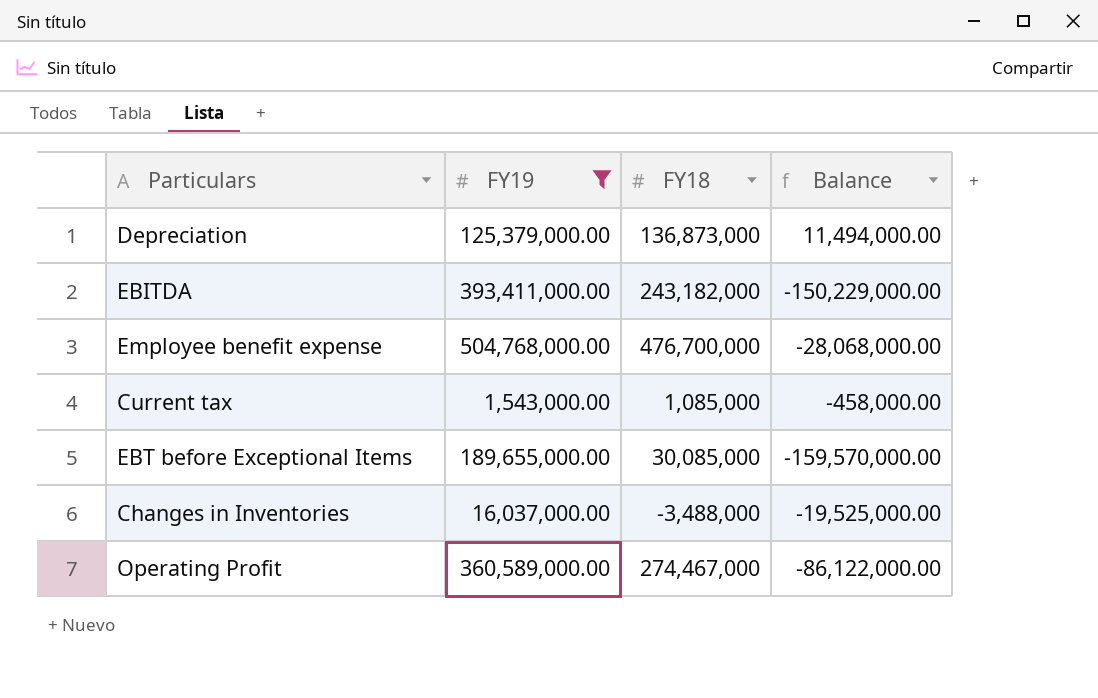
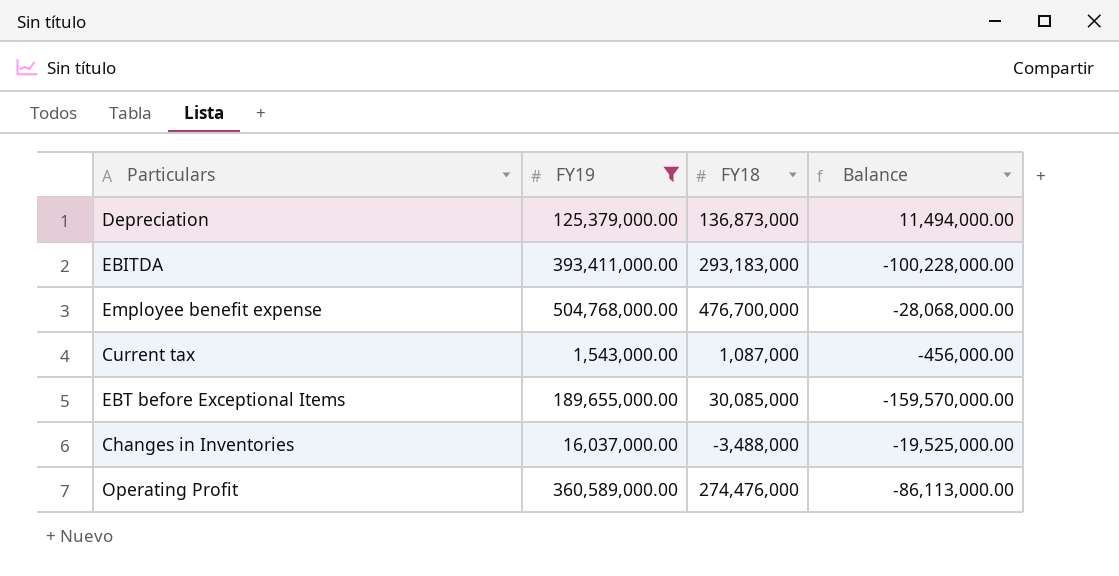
EBITDA | FY18: 243,182,000 -> 293,183,000
EBITDA | Balance: -150,229,000.00 -> -100,228,000.00
Current tax | FY18: 1,085,000 -> 1,087,000
Current tax | Balance: -458,000.00 -> -456,000.00
Operating Profit | FY18: 274,467,000 -> 274,476,000
Operating Profit | Balance: -86,122,000.00 -> -86,113,000.00

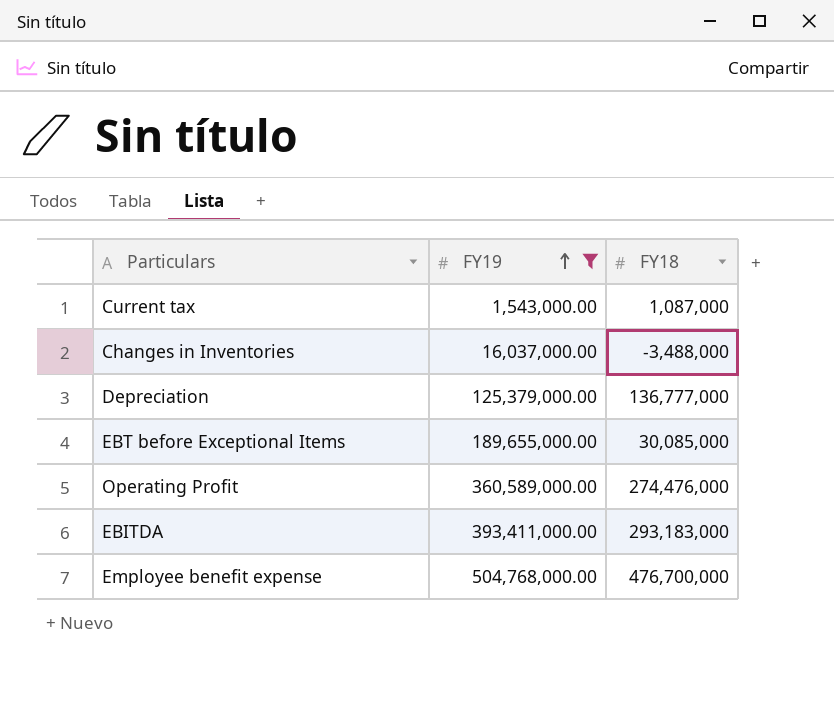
row order: none -> FY19 ascending
column Balance | formula: [FY18] - [FY19] -> none
Depreciation | FY18: 136,873,000 -> 136,777,000

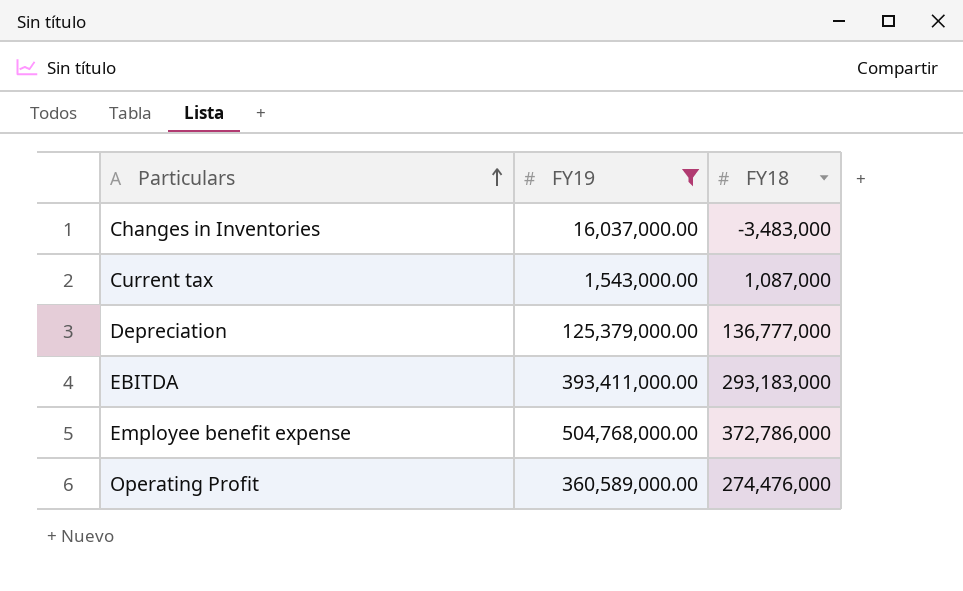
row order: FY19 ascending -> Particulars ascending
row EBT before Exceptional Items: 189,655,000.00 | 30,085,000 -> none
Changes in Inventories | FY18: -3,488,000 -> -3,483,000
Employee benefit expense | FY18: 476,700,000 -> 372,786,000

